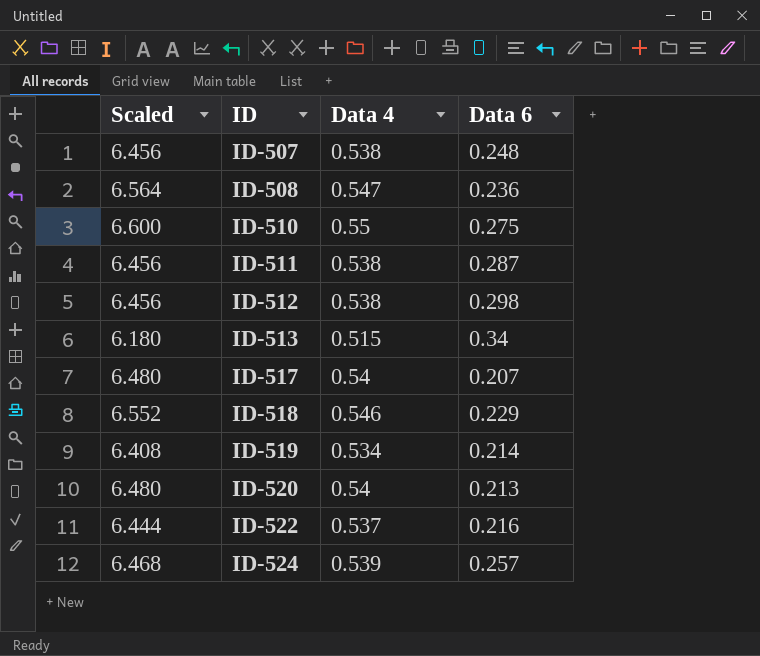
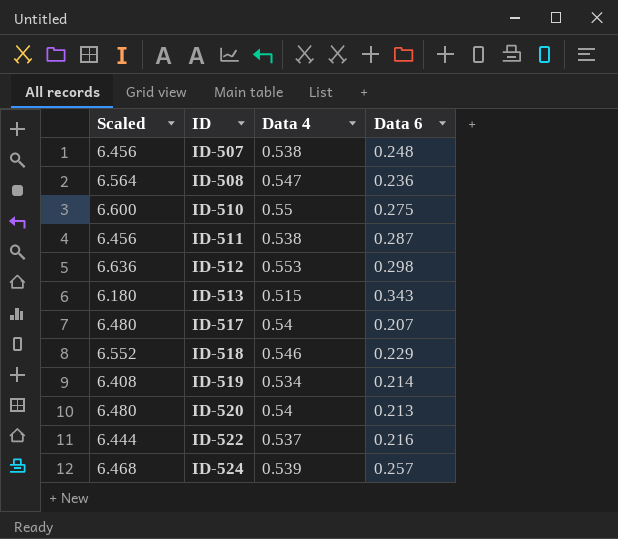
ID-512 | Scaled: 6.456 -> 6.636
ID-512 | Data 4: 0.538 -> 0.553
ID-513 | Data 6: 0.34 -> 0.343

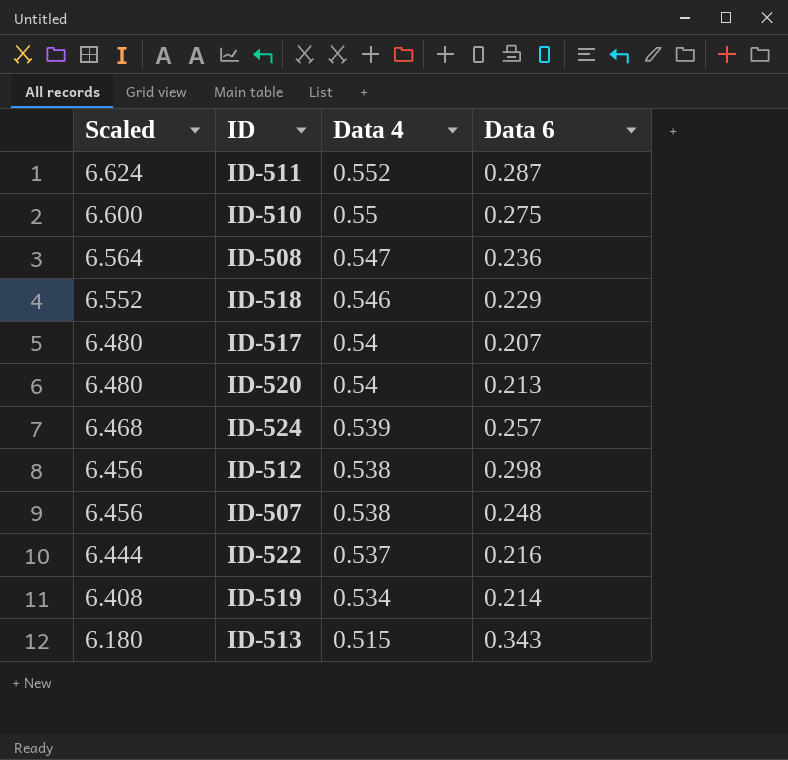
row order: ID ascending -> Scaled descending
ID-511 | Scaled: 6.456 -> 6.624
ID-511 | Data 4: 0.538 -> 0.552
ID-512 | Scaled: 6.636 -> 6.456
ID-512 | Data 4: 0.553 -> 0.538

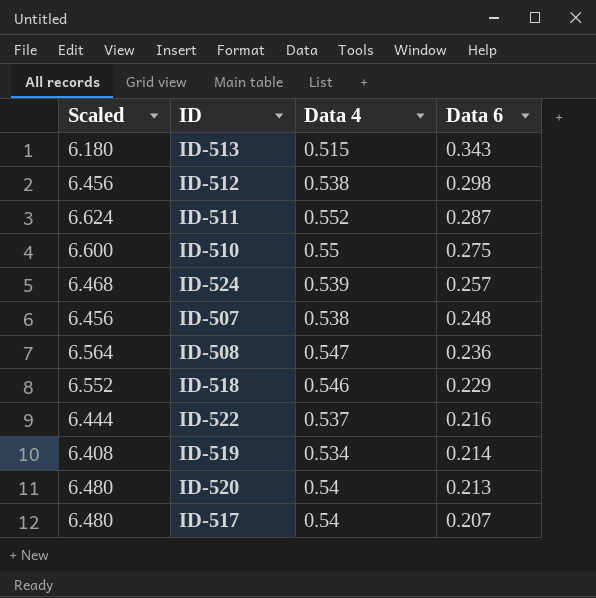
row order: Scaled descending -> Data 6 descending

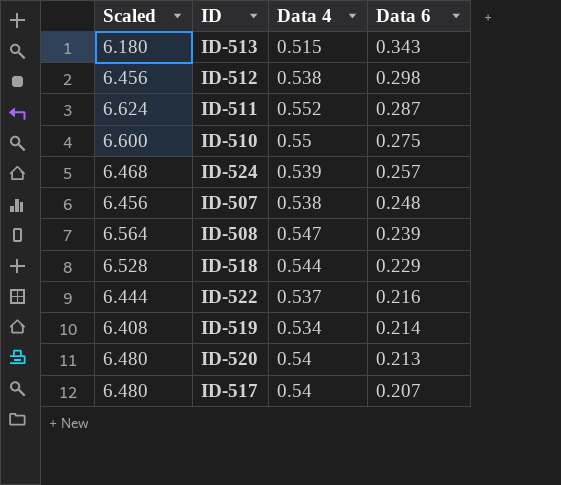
ID-508 | Data 6: 0.236 -> 0.239
ID-518 | Scaled: 6.552 -> 6.528
ID-518 | Data 4: 0.546 -> 0.544

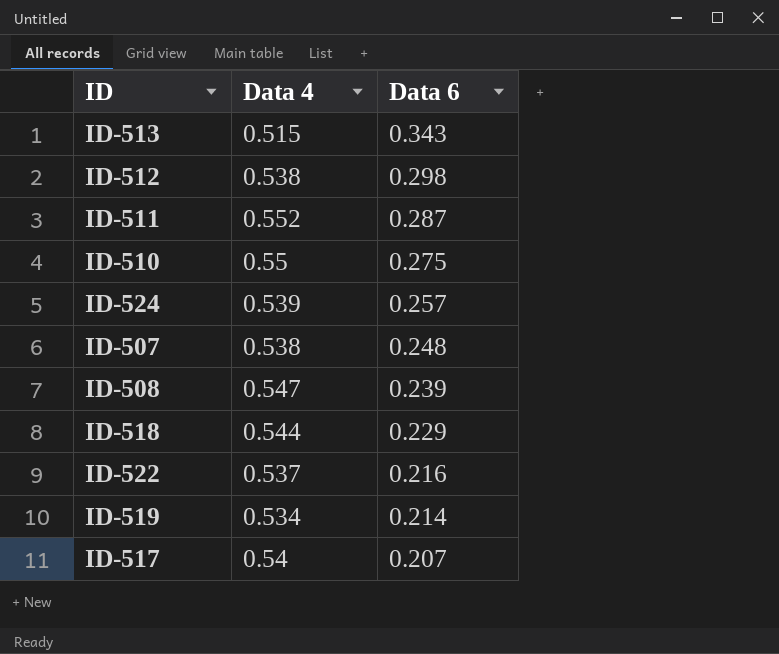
column Scaled | formula: [Data 4] * 12 -> none
row ID-520: 6.480 | 0.54 | 0.213 -> none

